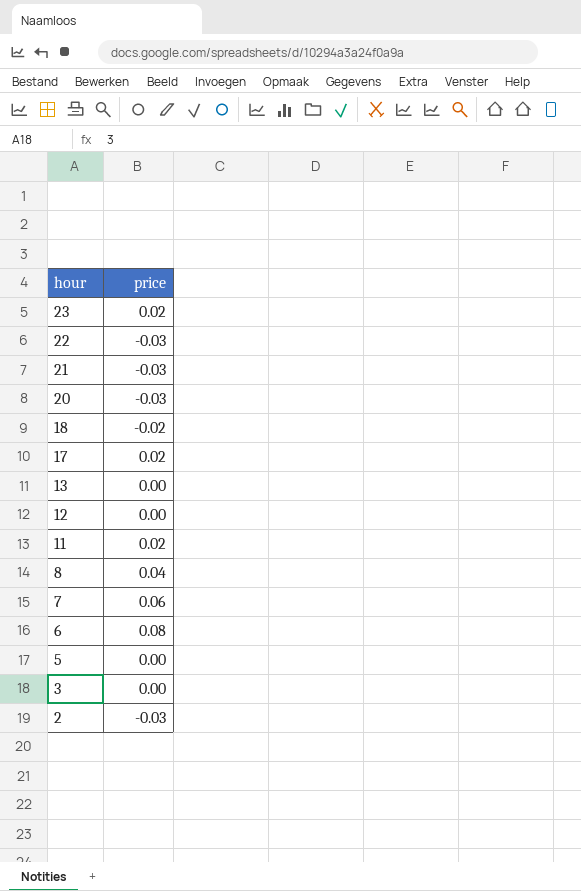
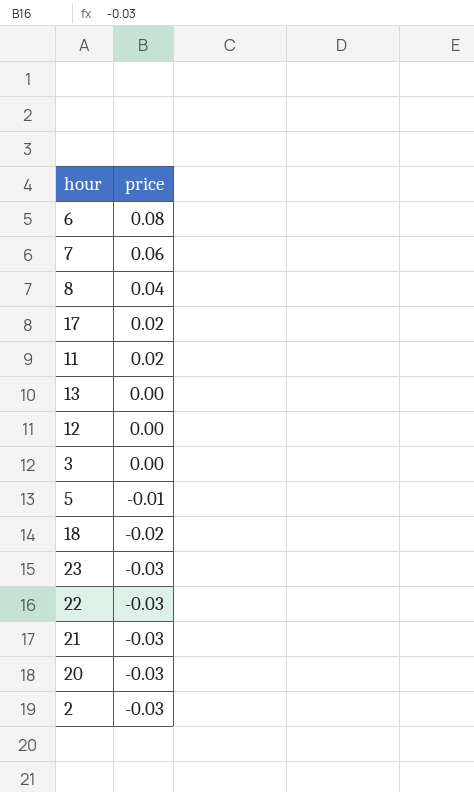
row order: hour descending -> price descending
5 | price: 0.00 -> -0.01
23 | price: 0.02 -> -0.03

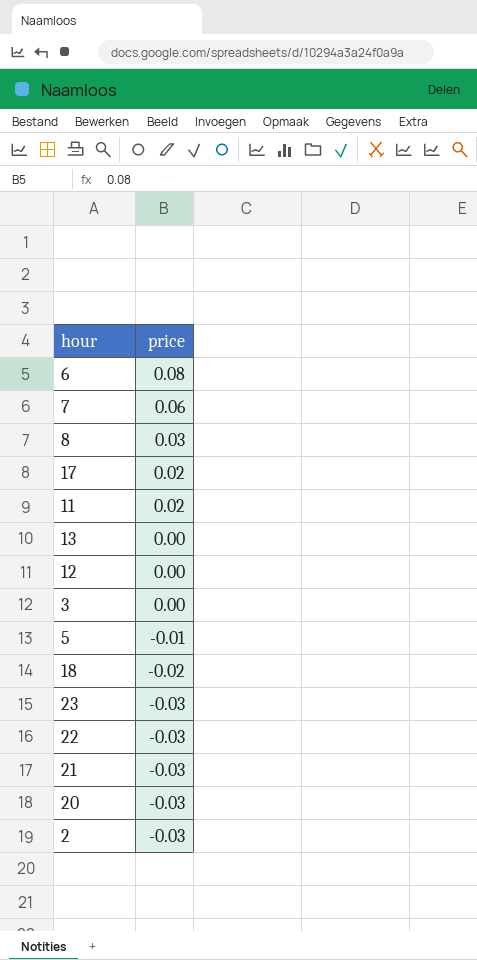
8 | price: 0.04 -> 0.03

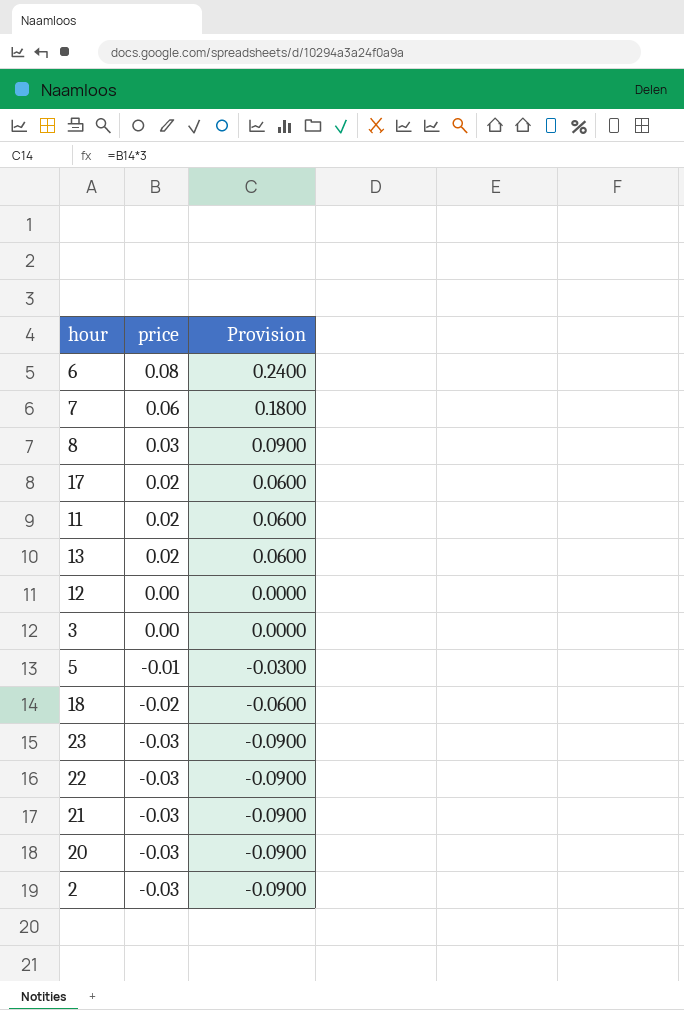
column Provision | formula: none -> [price] * 3
13 | price: 0.00 -> 0.02

